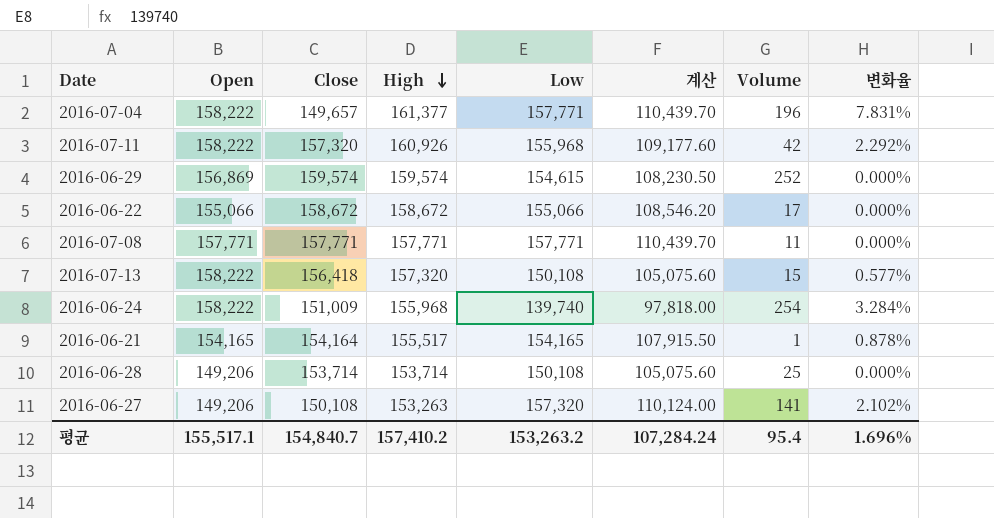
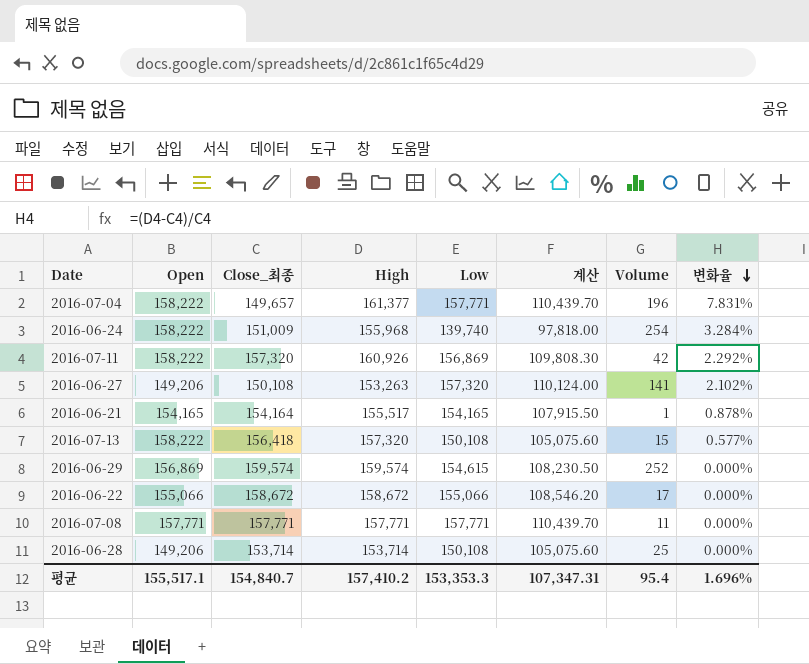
row order: High descending -> 변화율 descending
column name: Close -> Close_최종
2016-07-11 | Low: 155,968 -> 156,869
2016-07-11 | 계산: 109,177.60 -> 109,808.30
평균 | Low: 153,263.2 -> 153,353.3
평균 | 계산: 107,284.24 -> 107,347.31

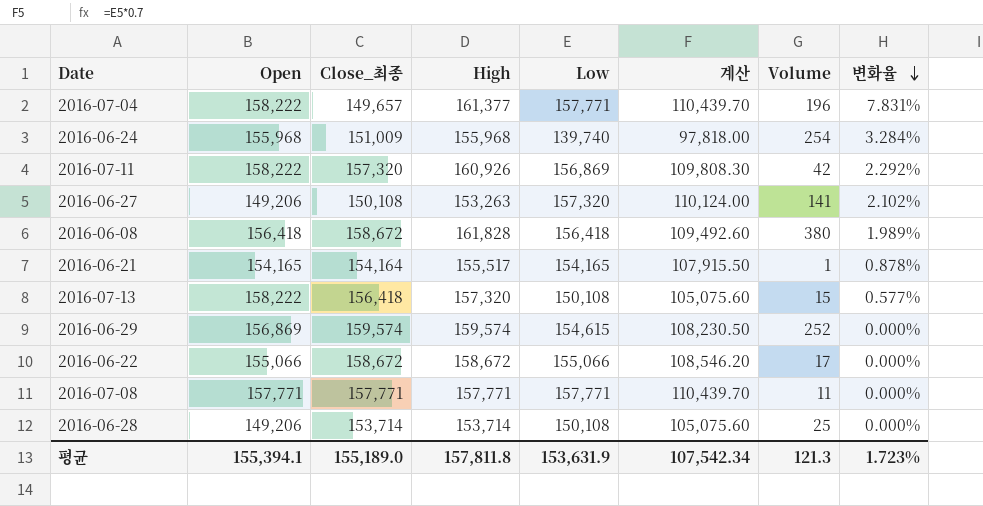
2016-06-24 | Open: 158,222 -> 155,968
row 2016-06-08: none -> 156,418 | 158,672 | 161,828 | 156,418 | 109,492.60 | 380 | 1.989%
평균 | Open: 155,517.1 -> 155,394.1
평균 | Close_최종: 154,840.7 -> 155,189.0
평균 | High: 157,410.2 -> 157,811.8
평균 | Low: 153,353.3 -> 153,631.9
평균 | 계산: 107,347.31 -> 107,542.34
평균 | Volume: 95.4 -> 121.3
평균 | 변화율: 1.696% -> 1.723%

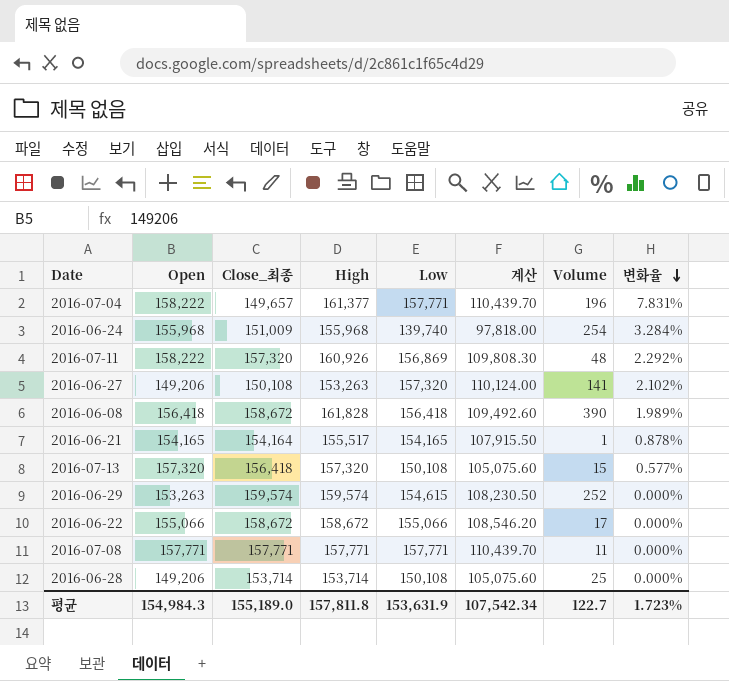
2016-07-11 | Volume: 42 -> 48
2016-06-08 | Volume: 380 -> 390
2016-07-13 | Open: 158,222 -> 157,320
2016-06-29 | Open: 156,869 -> 153,263
평균 | Open: 155,394.1 -> 154,984.3
평균 | Volume: 121.3 -> 122.7

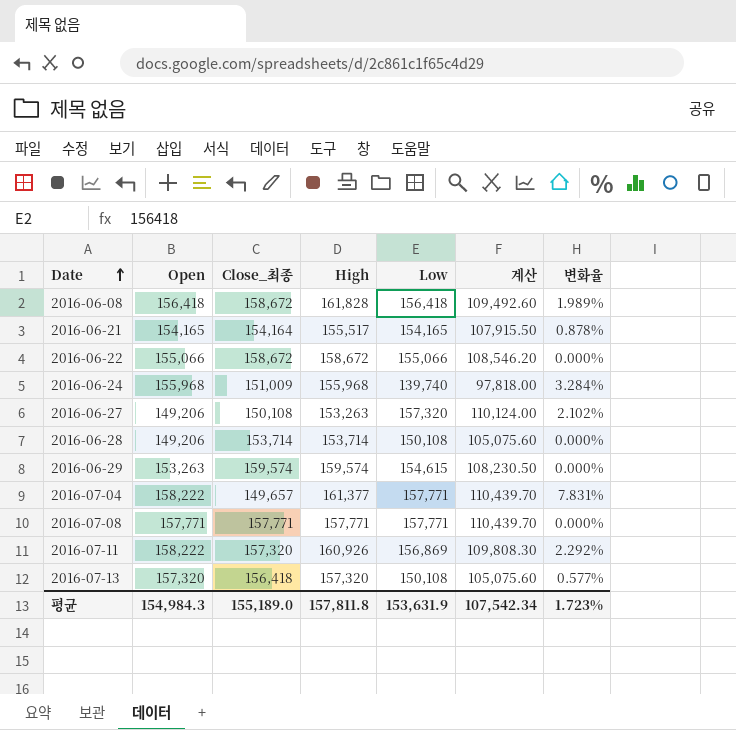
row order: 변화율 descending -> Date ascending
column Volume | position: 7 -> none

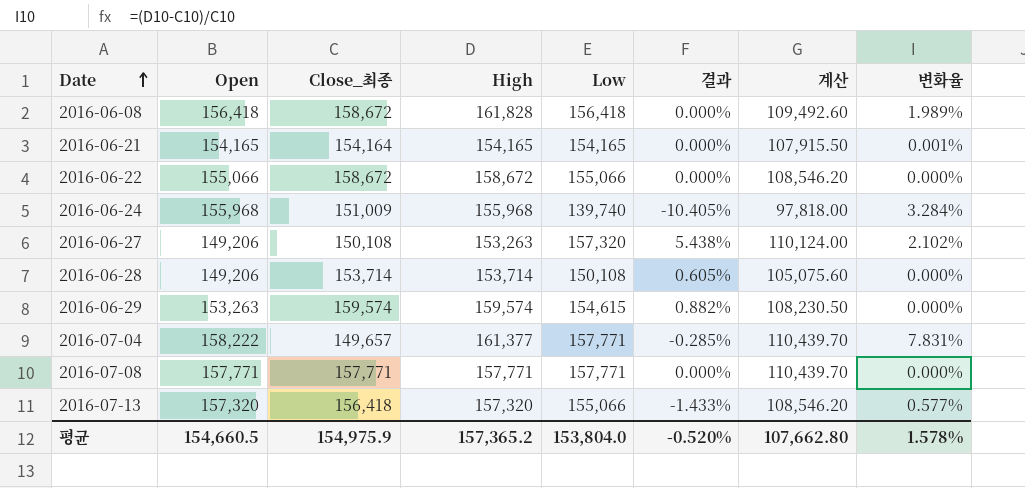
column 결과 | formula: none -> ([Low] - [Open]) / [Open]
row 2016-07-11: 158,222 | 157,320 | 160,926 | 156,869 | 109,808.30 | 2.292% -> none
2016-06-21 | High: 155,517 -> 154,165
2016-06-21 | 변화율: 0.878% -> 0.001%
2016-07-13 | Low: 150,108 -> 155,066
2016-07-13 | 계산: 105,075.60 -> 108,546.20
평균 | Open: 154,984.3 -> 154,660.5
평균 | Close_최종: 155,189.0 -> 154,975.9
평균 | High: 157,811.8 -> 157,365.2
평균 | Low: 153,631.9 -> 153,804.0
평균 | 계산: 107,542.34 -> 107,662.80
평균 | 변화율: 1.723% -> 1.578%

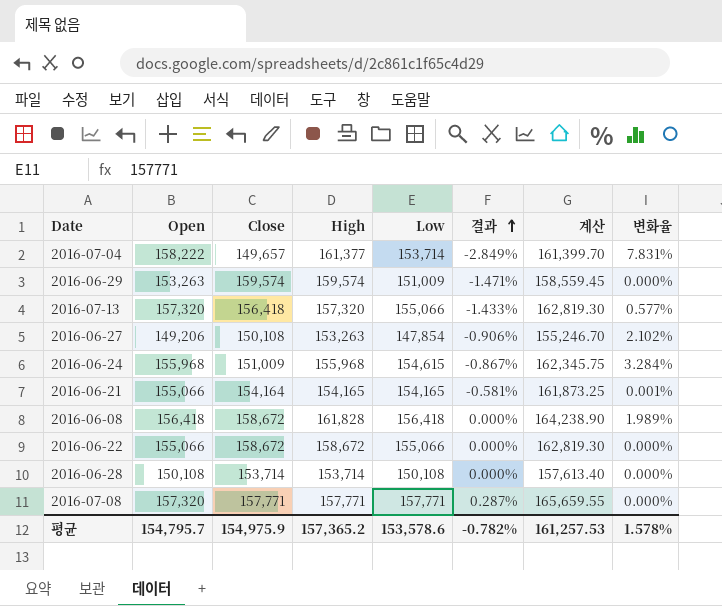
row order: Date ascending -> 결과 ascending
column name: Close_최종 -> Close
column 계산 | formula: [Low] * 0.7 -> [Low] * 1.05
2016-07-04 | Low: 157,771 -> 153,714
2016-07-04 | 결과: -0.285% -> -2.849%
2016-06-29 | Low: 154,615 -> 151,009
2016-06-29 | 결과: 0.882% -> -1.471%
2016-06-27 | Low: 157,320 -> 147,854
2016-06-27 | 결과: 5.438% -> -0.906%
2016-06-24 | Low: 139,740 -> 154,615
2016-06-24 | 결과: -10.405% -> -0.867%
2016-06-21 | Open: 154,165 -> 155,066
2016-06-21 | 결과: 0.000% -> -0.581%
2016-06-28 | Open: 149,206 -> 150,108
2016-06-28 | 결과: 0.605% -> 0.000%
2016-07-08 | Open: 157,771 -> 157,320
2016-07-08 | 결과: 0.000% -> 0.287%
평균 | Open: 154,660.5 -> 154,795.7
평균 | Low: 153,804.0 -> 153,578.6
평균 | 결과: -0.520% -> -0.782%
평균 | 계산: 107,662.80 -> 161,257.53

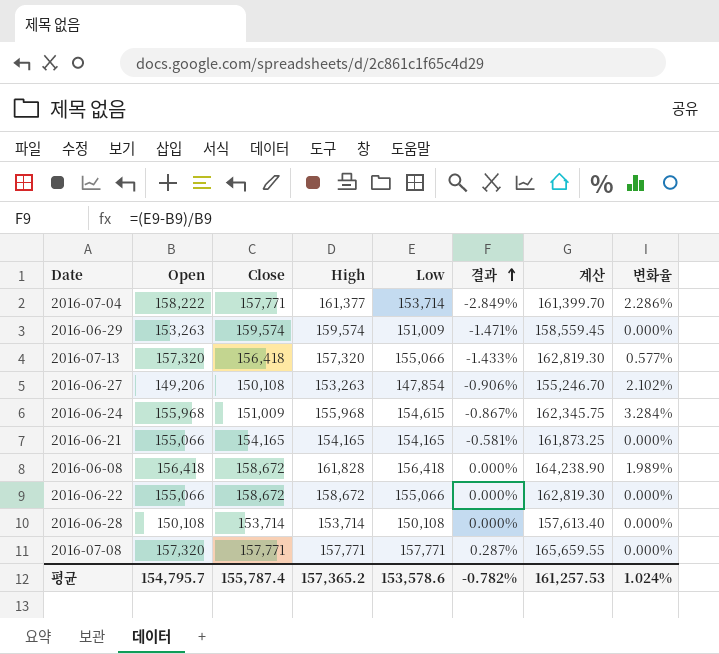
2016-07-04 | Close: 149,657 -> 157,771
2016-07-04 | 변화율: 7.831% -> 2.286%
2016-06-21 | Close: 154,164 -> 154,165
2016-06-21 | 변화율: 0.001% -> 0.000%
평균 | Close: 154,975.9 -> 155,787.4
평균 | 변화율: 1.578% -> 1.024%

